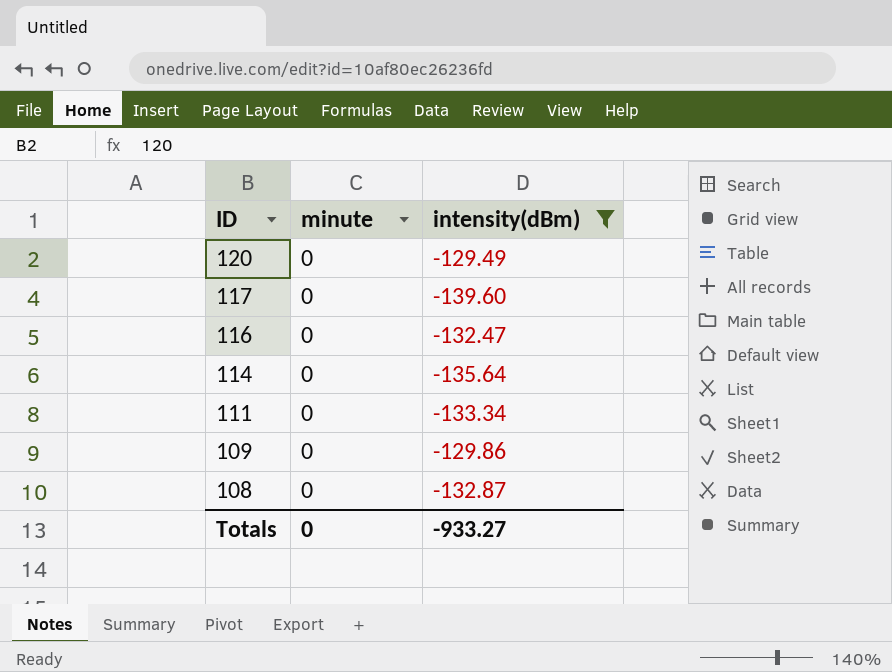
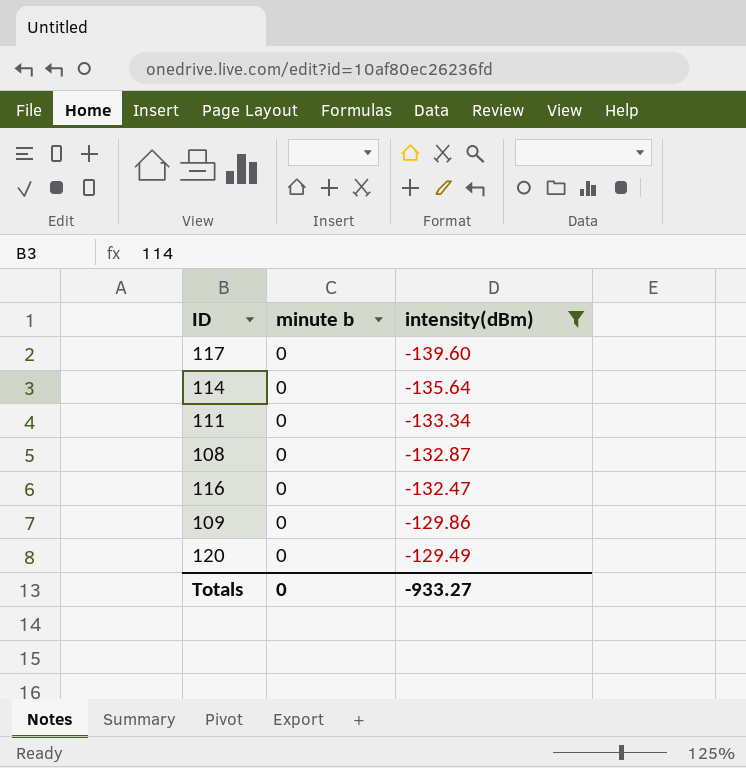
row order: ID descending -> intensity(dBm) ascending
column name: minute -> minute b

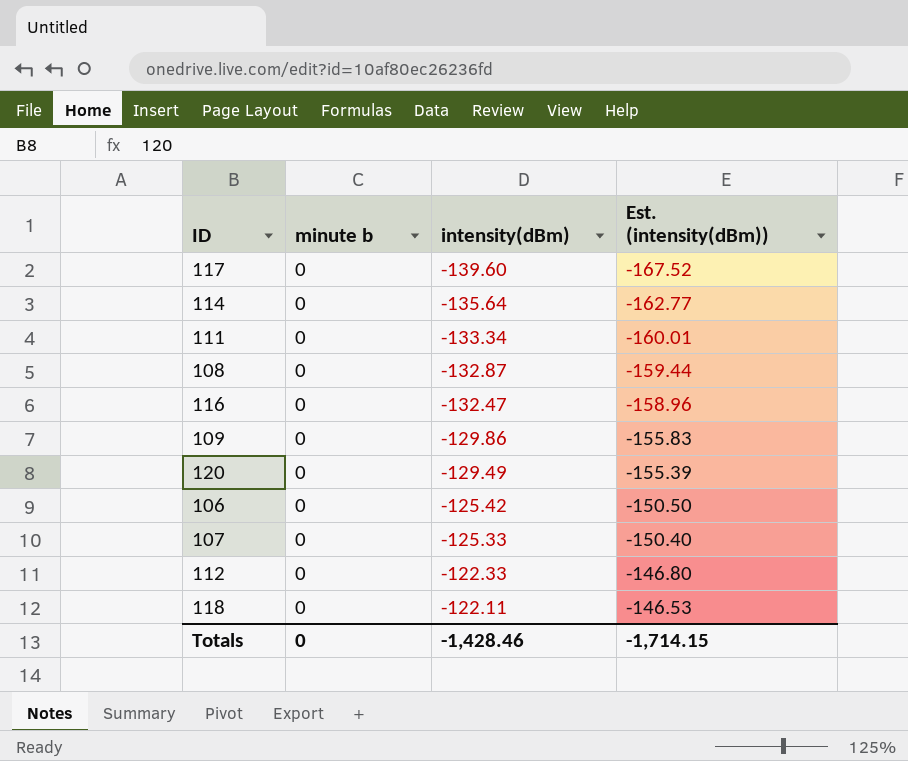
filter: intensity(dBm) <= -129.49 -> none
column Est. (intensity(dBm)) | formula: none -> [intensity(dBm)] * 1.2
Totals | intensity(dBm): -933.27 -> -1,428.46

